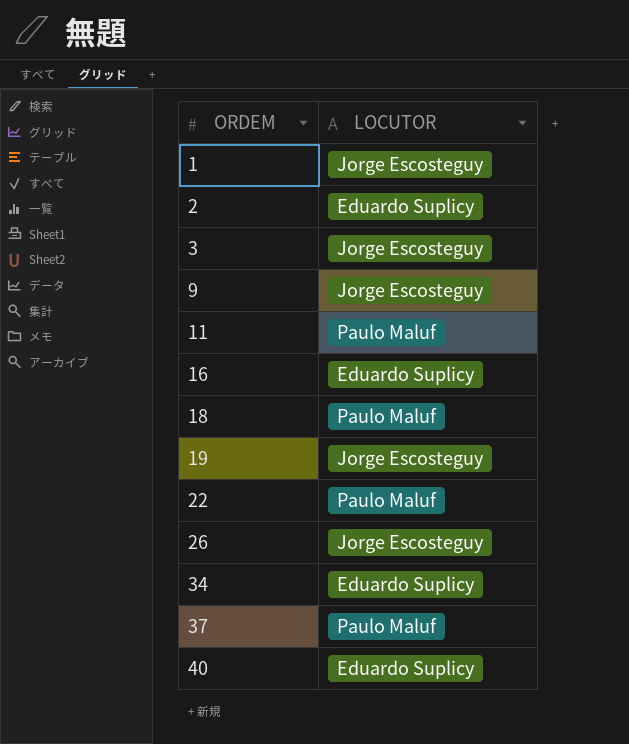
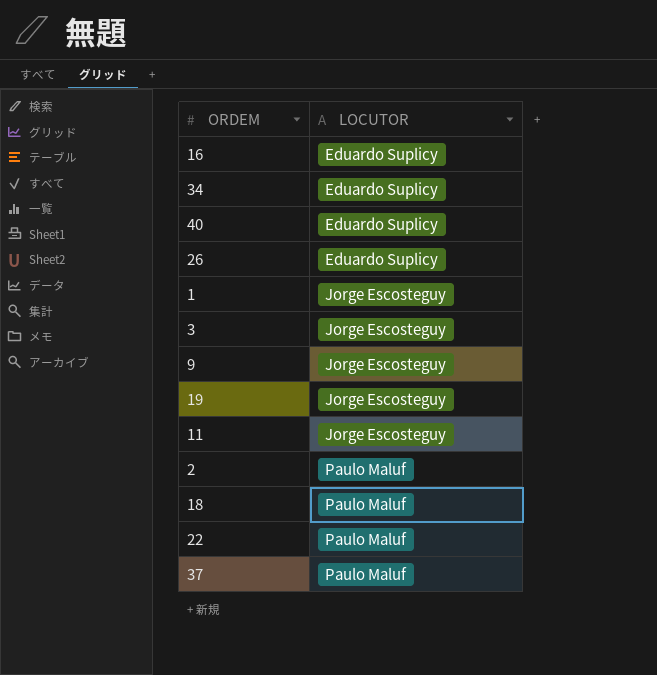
row order: ORDEM ascending -> LOCUTOR ascending
26 | LOCUTOR: Jorge Escosteguy -> Eduardo Suplicy
11 | LOCUTOR: Paulo Maluf -> Jorge Escosteguy
2 | LOCUTOR: Eduardo Suplicy -> Paulo Maluf

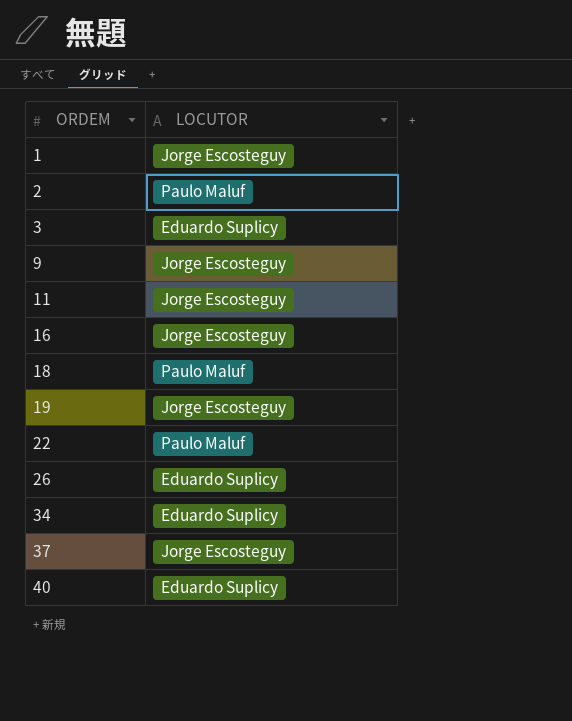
row order: LOCUTOR ascending -> ORDEM ascending
3 | LOCUTOR: Jorge Escosteguy -> Eduardo Suplicy
16 | LOCUTOR: Eduardo Suplicy -> Jorge Escosteguy
37 | LOCUTOR: Paulo Maluf -> Jorge Escosteguy

